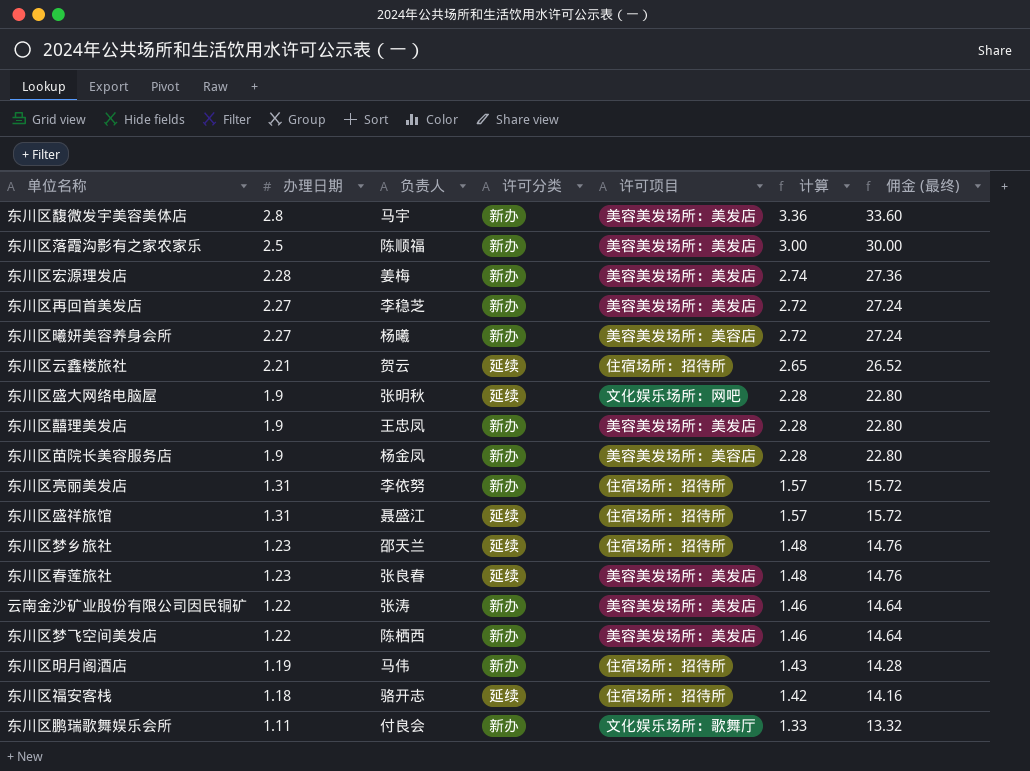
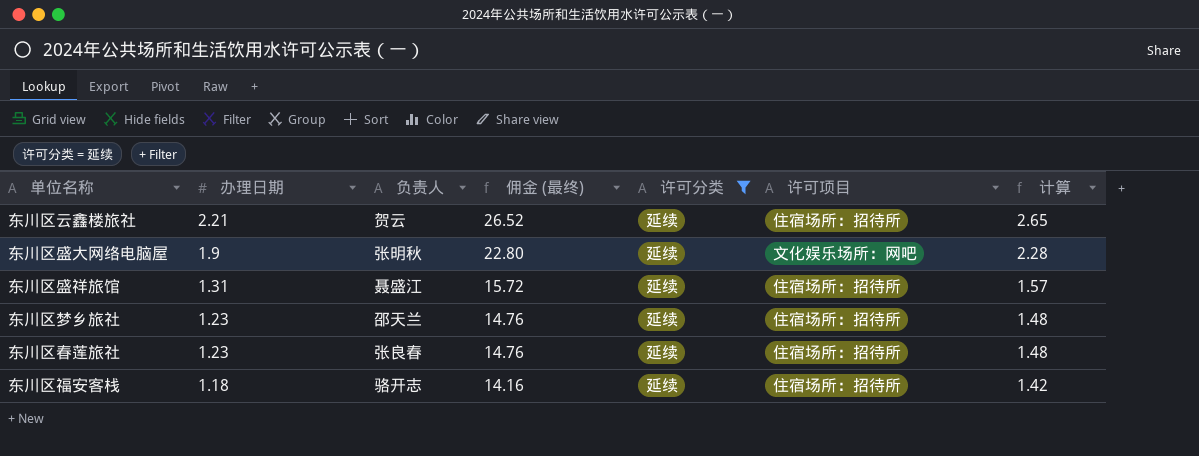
filter: none -> 许可分类 = 延续
column 佣金 (最终) | position: 7 -> 4
东川区春莲旅社 | 许可项目: 美容美发场所：美发店 -> 住宿场所：招待所

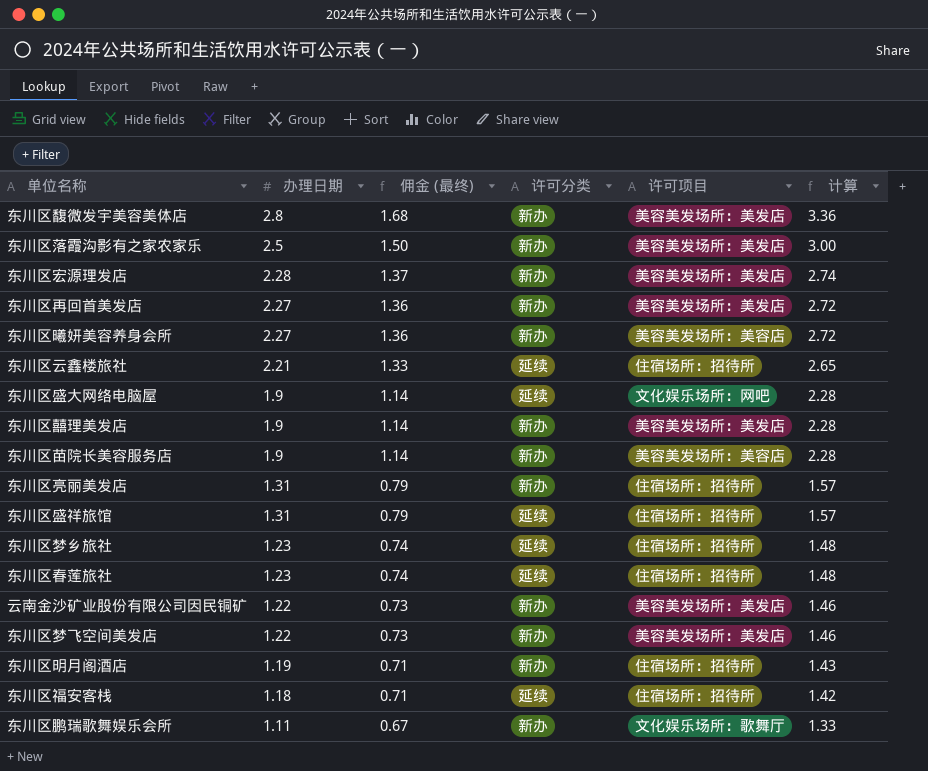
filter: 许可分类 = 延续 -> none
column 负责人 | position: 3 -> none
column 佣金 (最终) | formula: [办理日期] * 12 -> [办理日期] * 0.6

